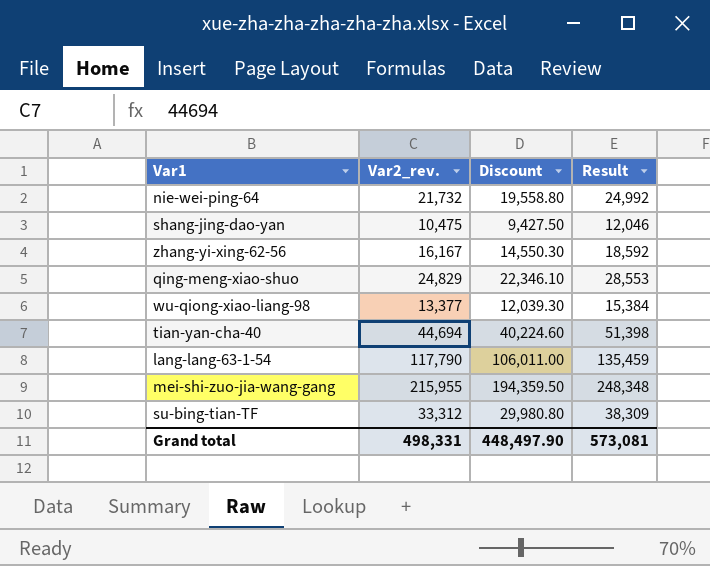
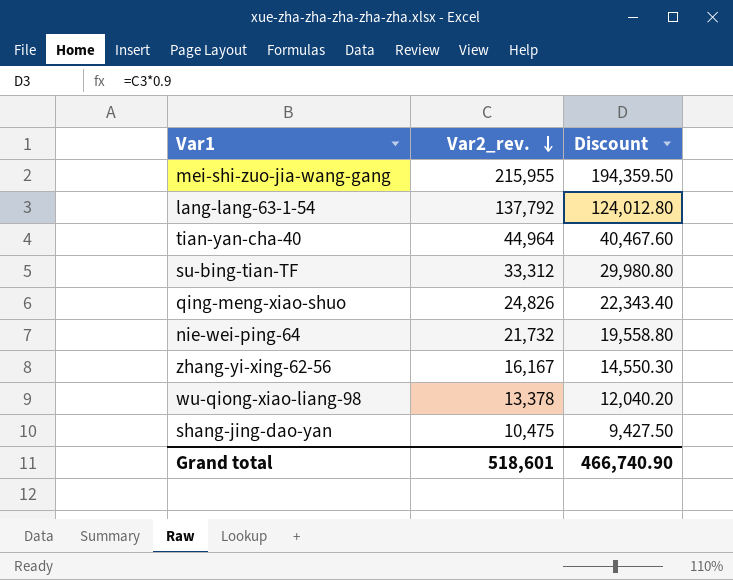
row order: none -> Var2_rev. descending
column Result | formula: [Var2_rev.] * 1.15 -> none
lang-lang-63-1-54 | Var2_rev.: 117,790 -> 137,792
lang-lang-63-1-54 | Discount: 106,011.00 -> 124,012.80
tian-yan-cha-40 | Var2_rev.: 44,694 -> 44,964
tian-yan-cha-40 | Discount: 40,224.60 -> 40,467.60
qing-meng-xiao-shuo | Var2_rev.: 24,829 -> 24,826
qing-meng-xiao-shuo | Discount: 22,346.10 -> 22,343.40
wu-qiong-xiao-liang-98 | Var2_rev.: 13,377 -> 13,378
wu-qiong-xiao-liang-98 | Discount: 12,039.30 -> 12,040.20
Grand total | Var2_rev.: 498,331 -> 518,601
Grand total | Discount: 448,497.90 -> 466,740.90

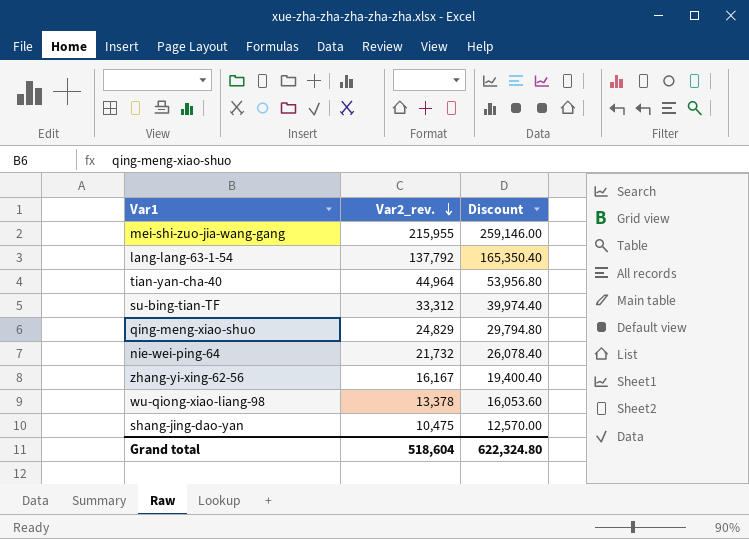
column Discount | formula: [Var2_rev.] * 0.9 -> [Var2_rev.] * 1.2
qing-meng-xiao-shuo | Var2_rev.: 24,826 -> 24,829
Grand total | Var2_rev.: 518,601 -> 518,604
Grand total | Discount: 466,740.90 -> 622,324.80

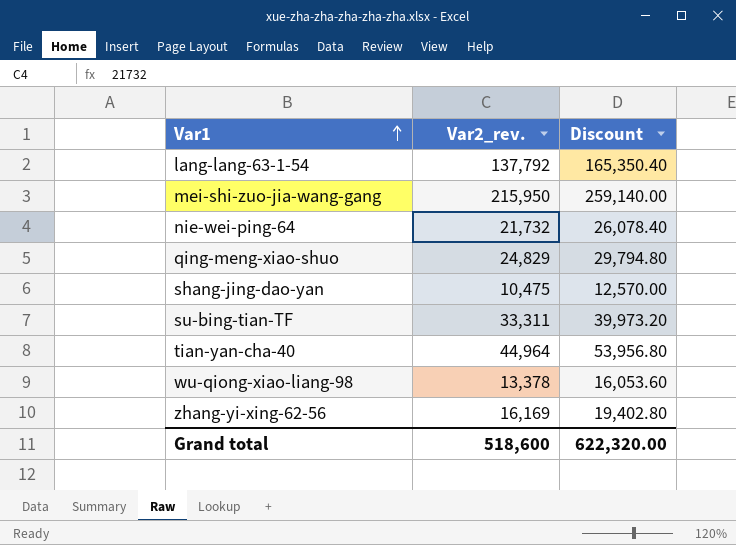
row order: Var2_rev. descending -> Var1 ascending
mei-shi-zuo-jia-wang-gang | Var2_rev.: 215,955 -> 215,950
mei-shi-zuo-jia-wang-gang | Discount: 259,146.00 -> 259,140.00
su-bing-tian-TF | Var2_rev.: 33,312 -> 33,311
su-bing-tian-TF | Discount: 39,974.40 -> 39,973.20
zhang-yi-xing-62-56 | Var2_rev.: 16,167 -> 16,169
zhang-yi-xing-62-56 | Discount: 19,400.40 -> 19,402.80
Grand total | Var2_rev.: 518,604 -> 518,600
Grand total | Discount: 622,324.80 -> 622,320.00

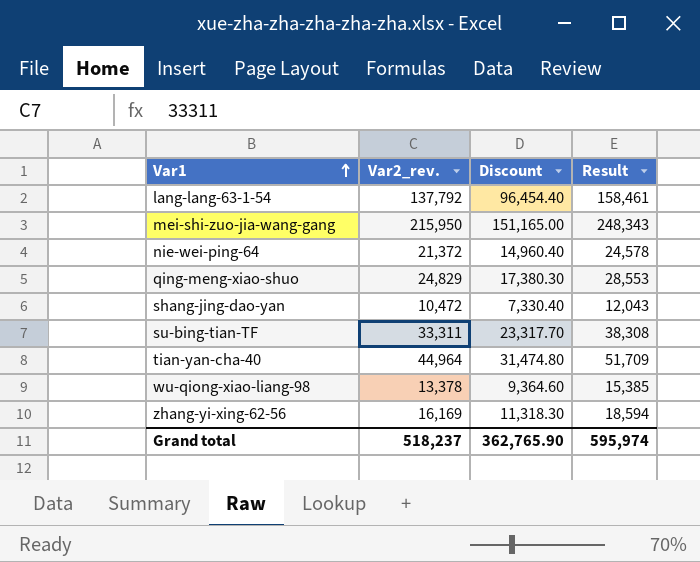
column Discount | formula: [Var2_rev.] * 1.2 -> [Var2_rev.] * 0.7
column Result | formula: none -> [Var2_rev.] * 1.15
nie-wei-ping-64 | Var2_rev.: 21,732 -> 21,372
shang-jing-dao-yan | Var2_rev.: 10,475 -> 10,472
Grand total | Var2_rev.: 518,600 -> 518,237
Grand total | Discount: 622,320.00 -> 362,765.90

